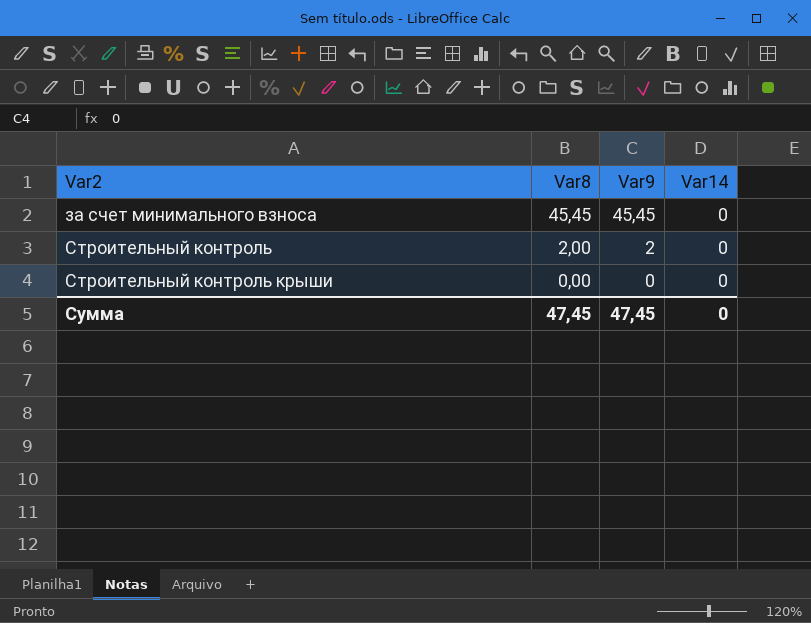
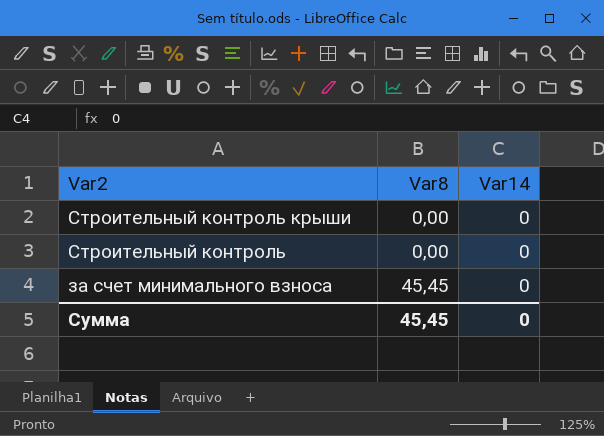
row order: Var2 ascending -> Var2 descending
column Var9 | position: 3 -> none
Строительный контроль | Var8: 2,00 -> 0,00
Сумма | Var8: 47,45 -> 45,45

